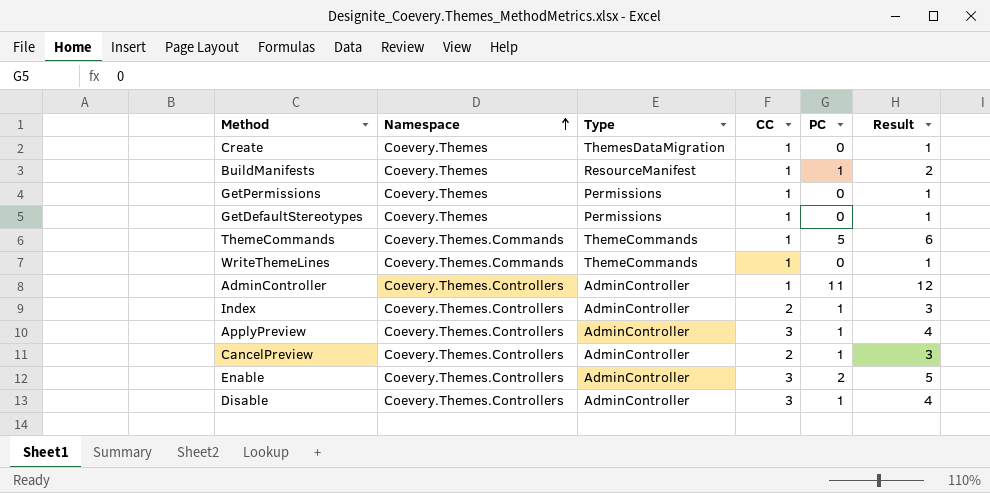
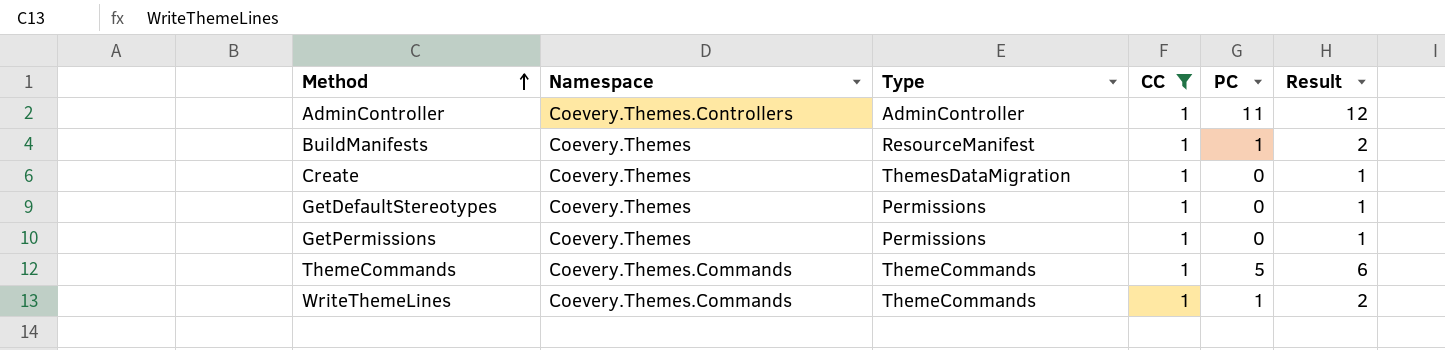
filter: none -> CC = 1
row order: Namespace ascending -> Method ascending
WriteThemeLines | PC: 0 -> 1
WriteThemeLines | Result: 1 -> 2

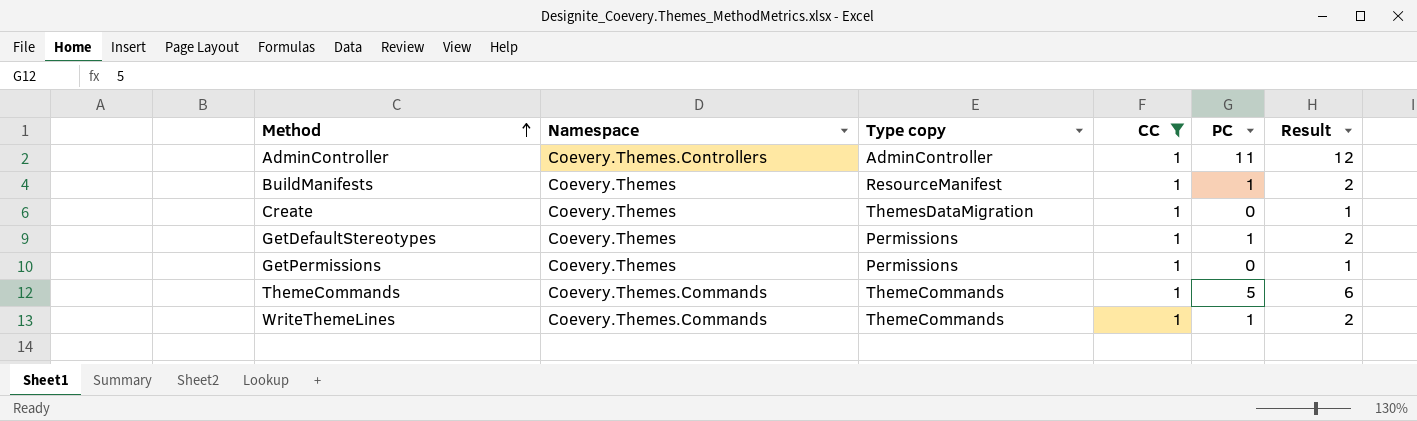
column name: Type -> Type copy
GetDefaultStereotypes | PC: 0 -> 1
GetDefaultStereotypes | Result: 1 -> 2

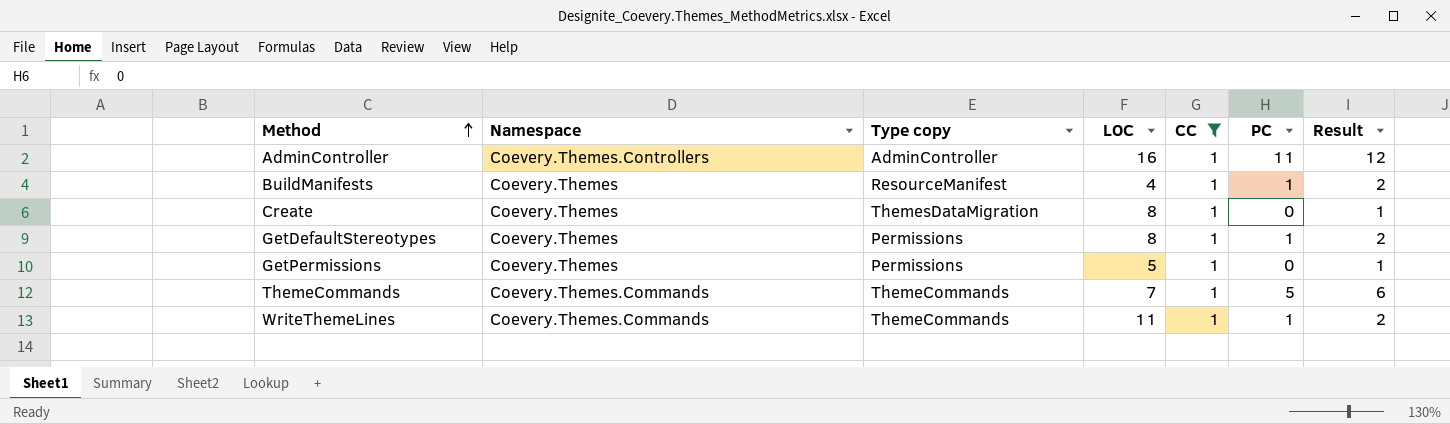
column LOC | position: none -> 4

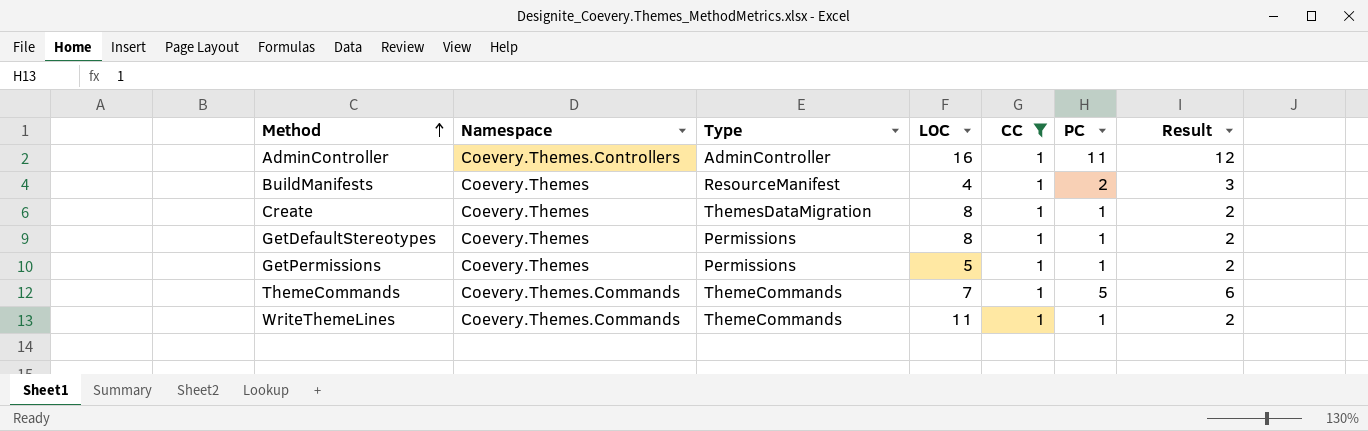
column name: Type copy -> Type
BuildManifests | PC: 1 -> 2
BuildManifests | Result: 2 -> 3
Create | PC: 0 -> 1
Create | Result: 1 -> 2
GetPermissions | PC: 0 -> 1
GetPermissions | Result: 1 -> 2

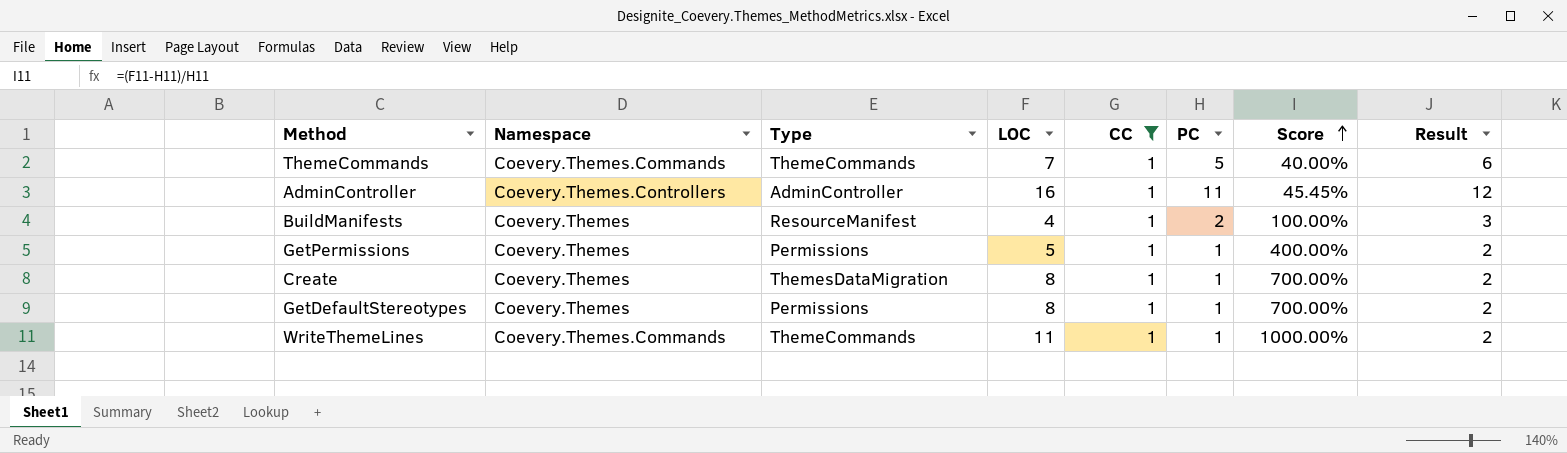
row order: Method ascending -> Score ascending
column Score | formula: none -> ([LOC] - [PC]) / [PC]

